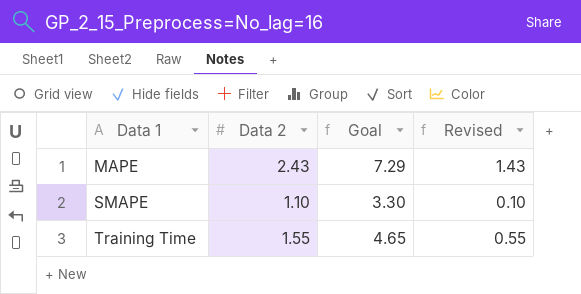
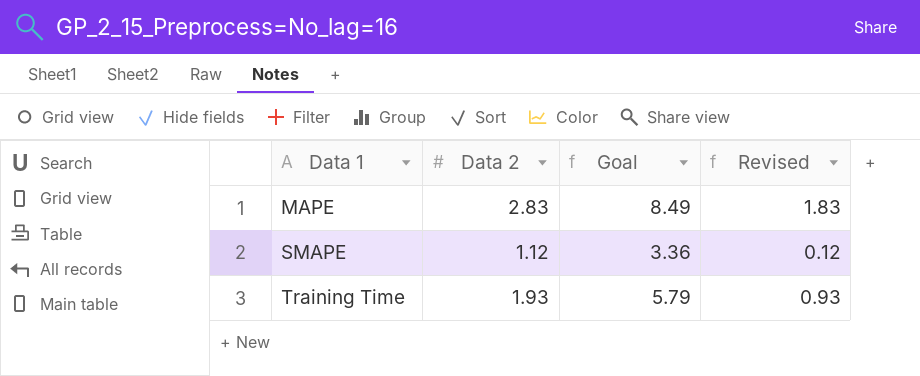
MAPE | Data 2: 2.43 -> 2.83
MAPE | Goal: 7.29 -> 8.49
MAPE | Revised: 1.43 -> 1.83
SMAPE | Data 2: 1.10 -> 1.12
SMAPE | Goal: 3.30 -> 3.36
SMAPE | Revised: 0.10 -> 0.12
Training Time | Data 2: 1.55 -> 1.93
Training Time | Goal: 4.65 -> 5.79
Training Time | Revised: 0.55 -> 0.93

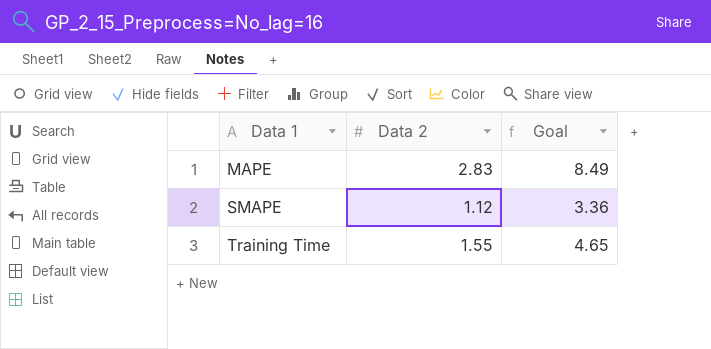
column Revised | formula: [Data 2] - 1 -> none
Training Time | Data 2: 1.93 -> 1.55
Training Time | Goal: 5.79 -> 4.65

